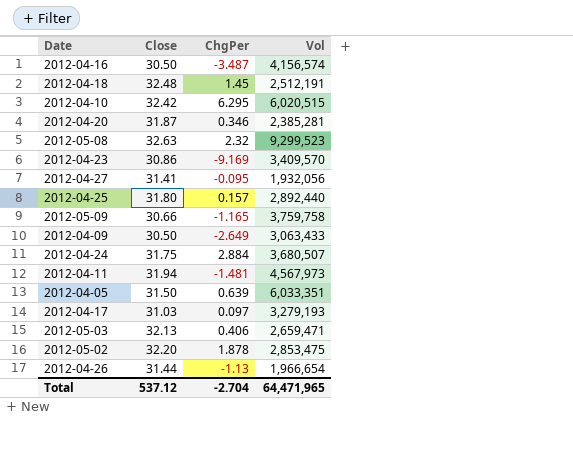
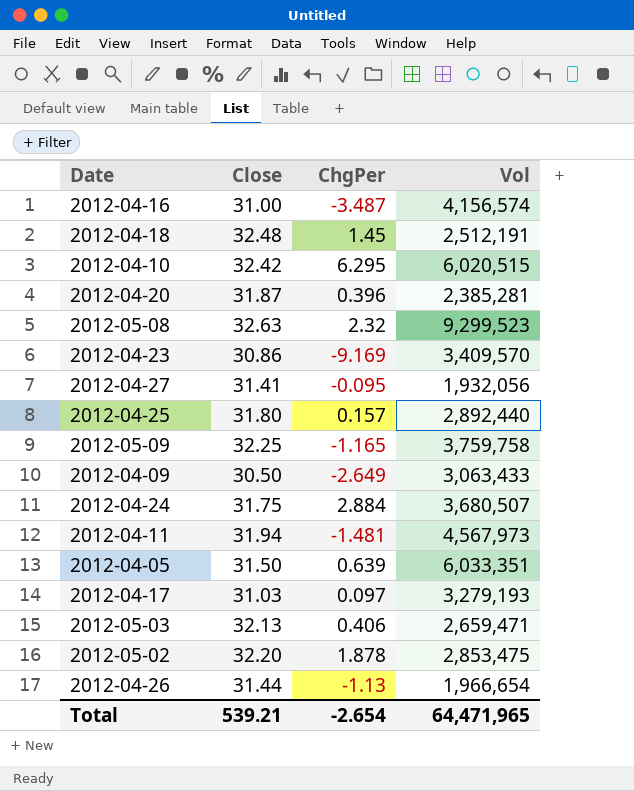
2012-04-16 | Close: 30.50 -> 31.00
2012-04-20 | ChgPer: 0.346 -> 0.396
2012-05-09 | Close: 30.66 -> 32.25
Total | Close: 537.12 -> 539.21
Total | ChgPer: -2.704 -> -2.654

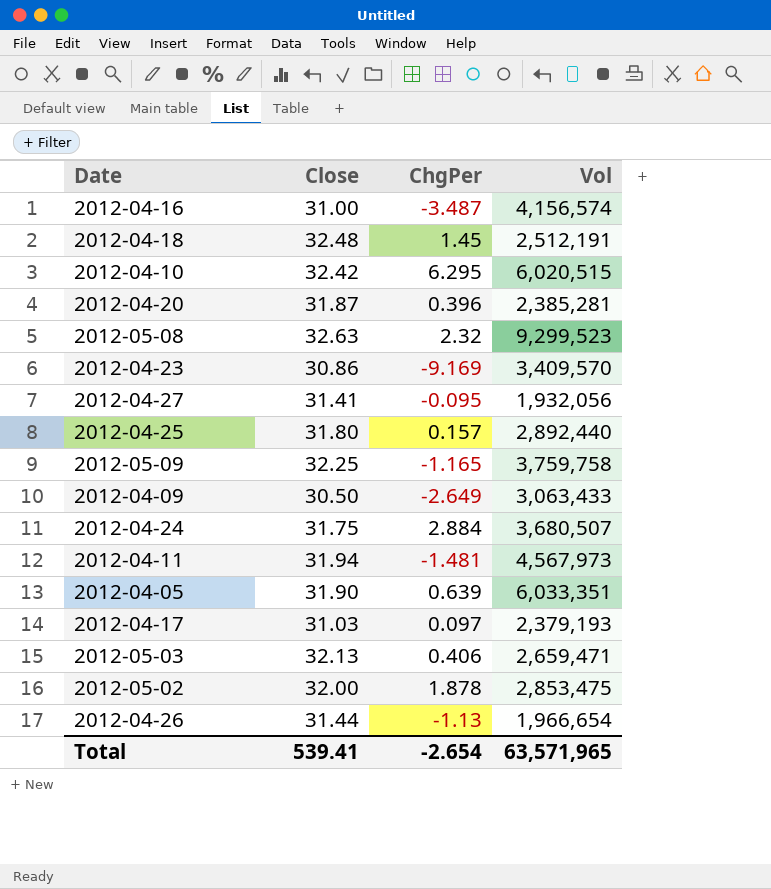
2012-04-05 | Close: 31.50 -> 31.90
2012-04-17 | Vol: 3,279,193 -> 2,379,193
2012-05-02 | Close: 32.20 -> 32.00
Total | Close: 539.21 -> 539.41
Total | Vol: 64,471,965 -> 63,571,965

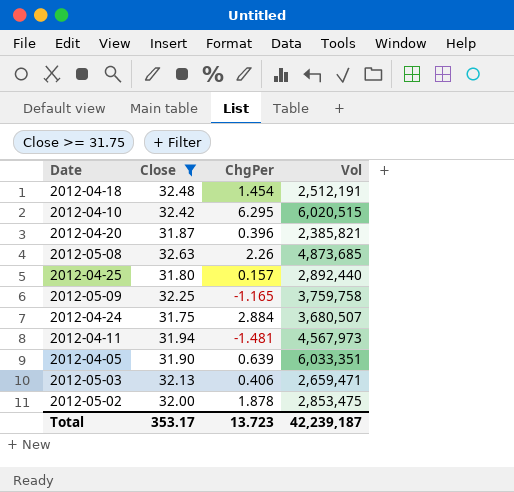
filter: none -> Close >= 31.75
2012-04-18 | ChgPer: 1.45 -> 1.454
2012-04-20 | Vol: 2,385,281 -> 2,385,821
2012-05-08 | ChgPer: 2.32 -> 2.26
2012-05-08 | Vol: 9,299,523 -> 4,873,685
Total | Close: 539.41 -> 353.17
Total | ChgPer: -2.654 -> 13.723
Total | Vol: 63,571,965 -> 42,239,187

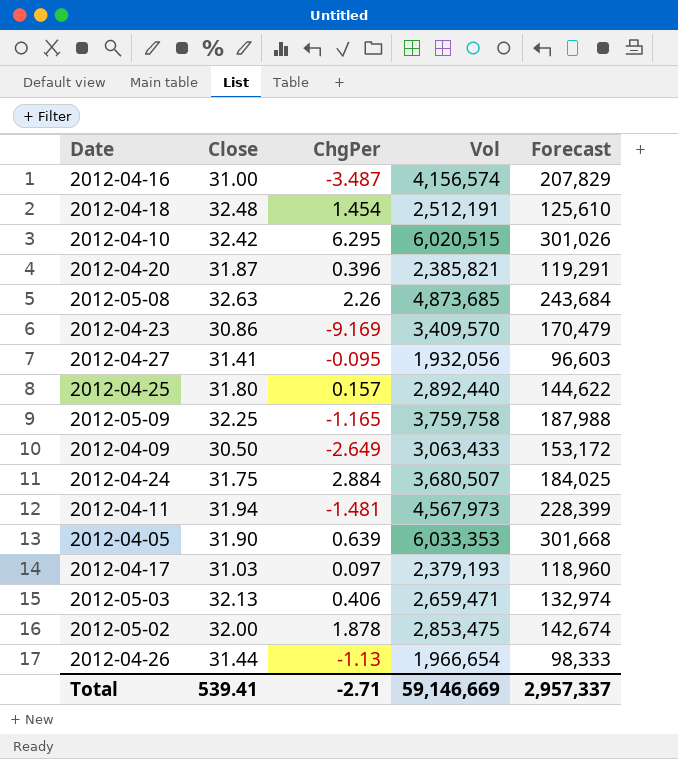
filter: Close >= 31.75 -> none
column Forecast | formula: none -> [Vol] * 0.05
2012-04-05 | Vol: 6,033,351 -> 6,033,353
Total | Close: 353.17 -> 539.41
Total | ChgPer: 13.723 -> -2.71
Total | Vol: 42,239,187 -> 59,146,669

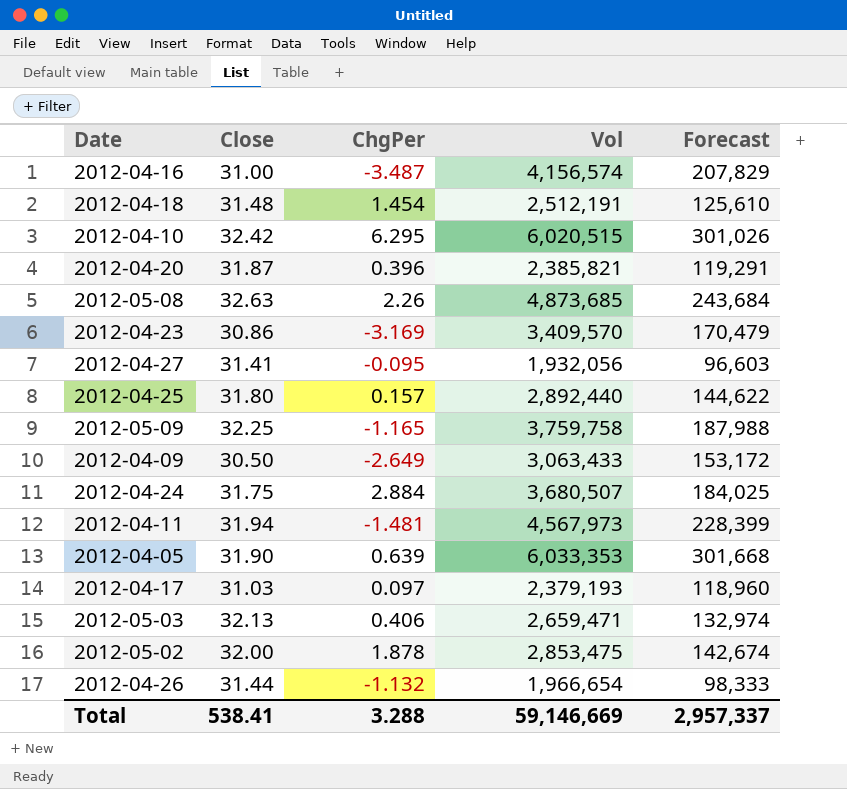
2012-04-18 | Close: 32.48 -> 31.48
2012-04-23 | ChgPer: -9.169 -> -3.169
2012-04-26 | ChgPer: -1.13 -> -1.132
Total | Close: 539.41 -> 538.41
Total | ChgPer: -2.71 -> 3.288

